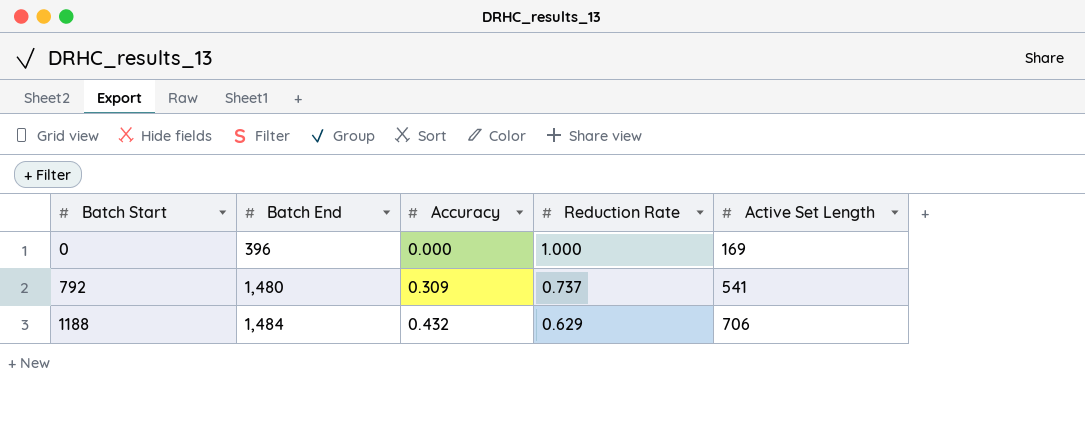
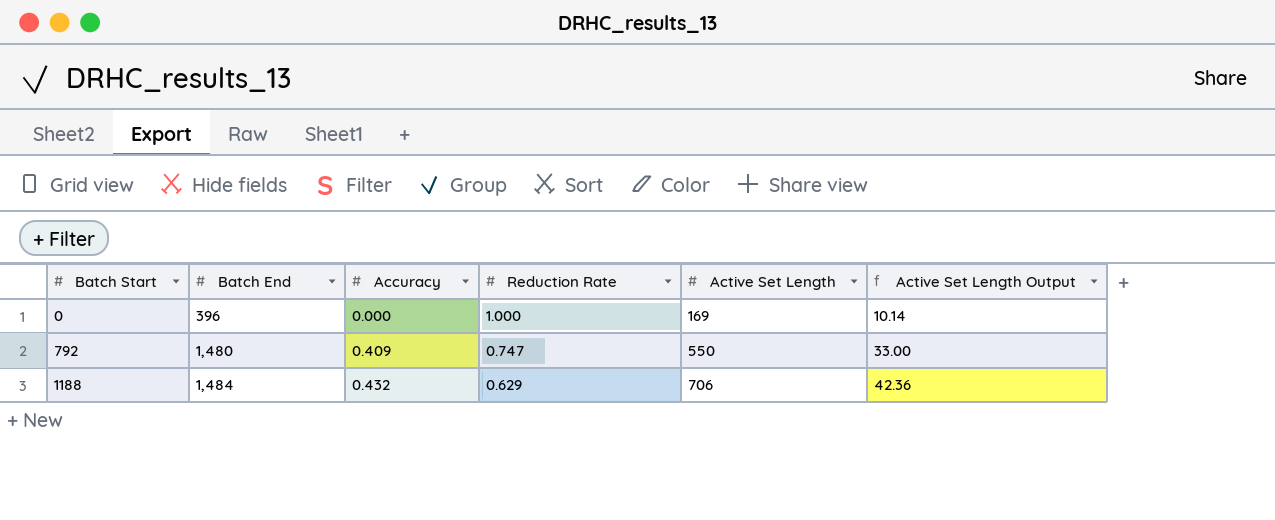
column Active Set Length Output | formula: none -> [Active Set Length] * 0.06
792 | Accuracy: 0.309 -> 0.409
792 | Reduction Rate: 0.737 -> 0.747
792 | Active Set Length: 541 -> 550

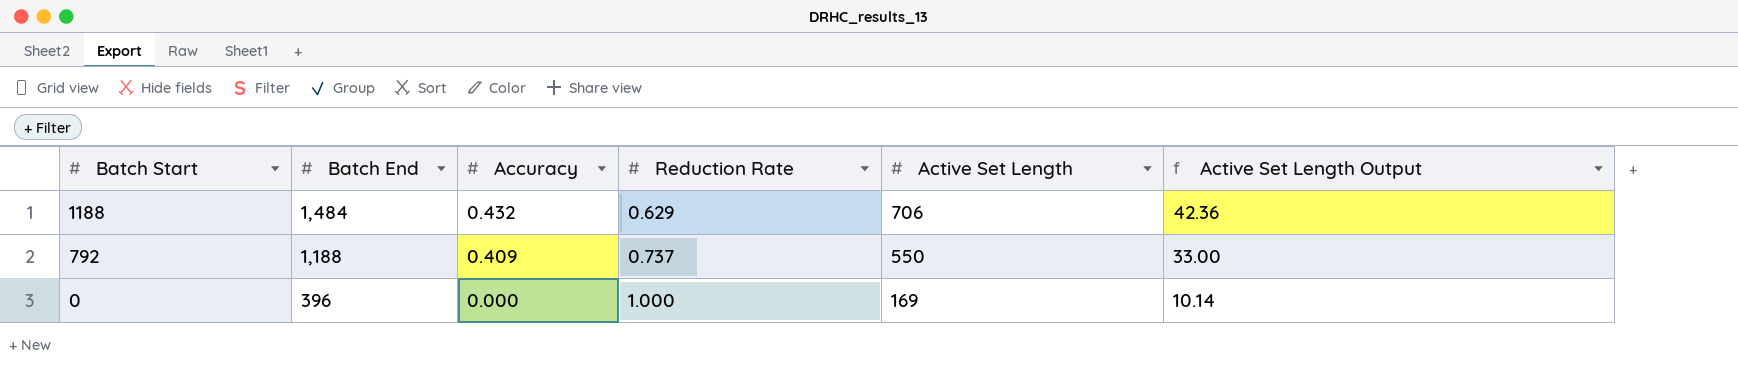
row order: Batch Start ascending -> Batch Start descending
792 | Batch End: 1,480 -> 1,188
792 | Reduction Rate: 0.747 -> 0.737

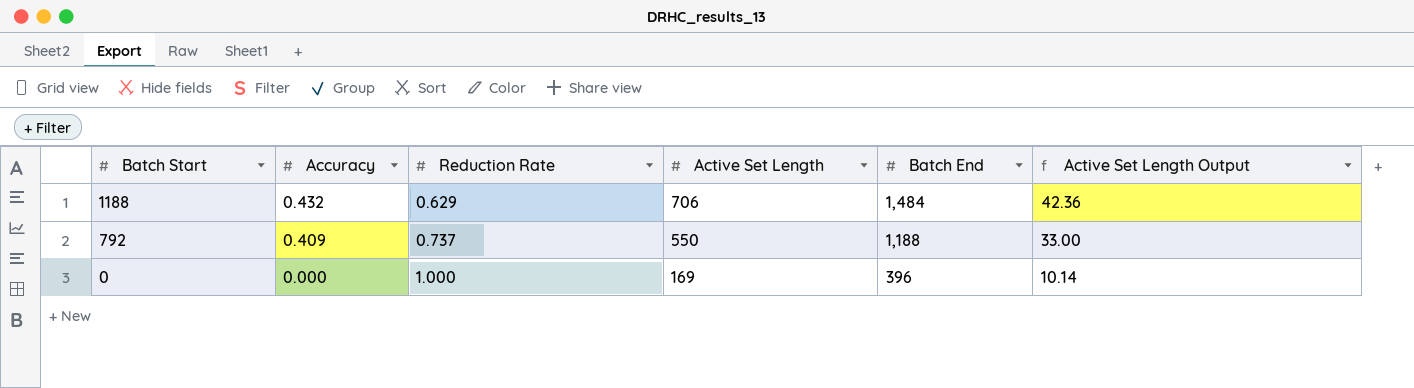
column Batch End | position: 2 -> 5

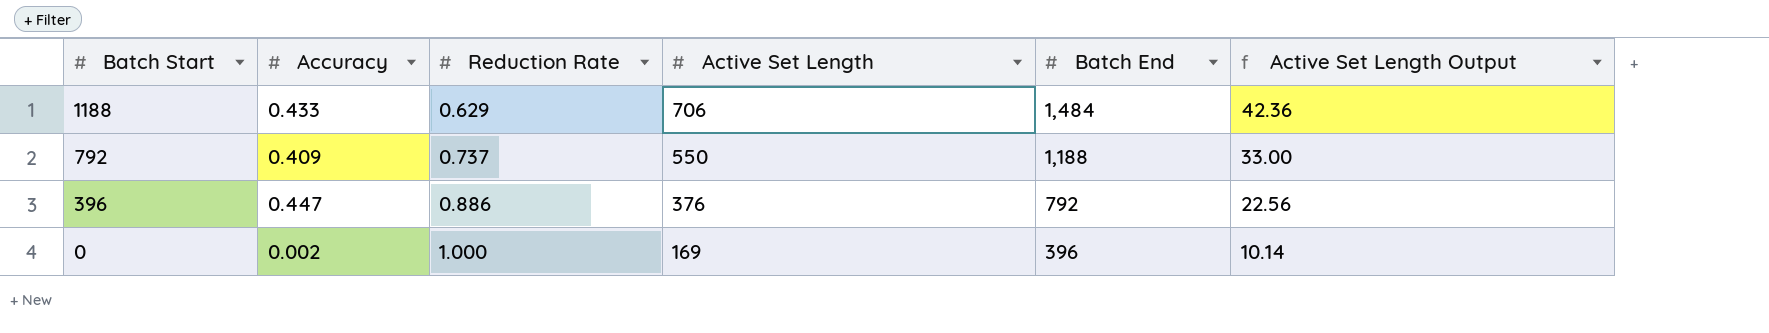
1188 | Accuracy: 0.432 -> 0.433
row 396: none -> 0.447 | 0.886 | 376 | 792 | 22.56
0 | Accuracy: 0.000 -> 0.002

